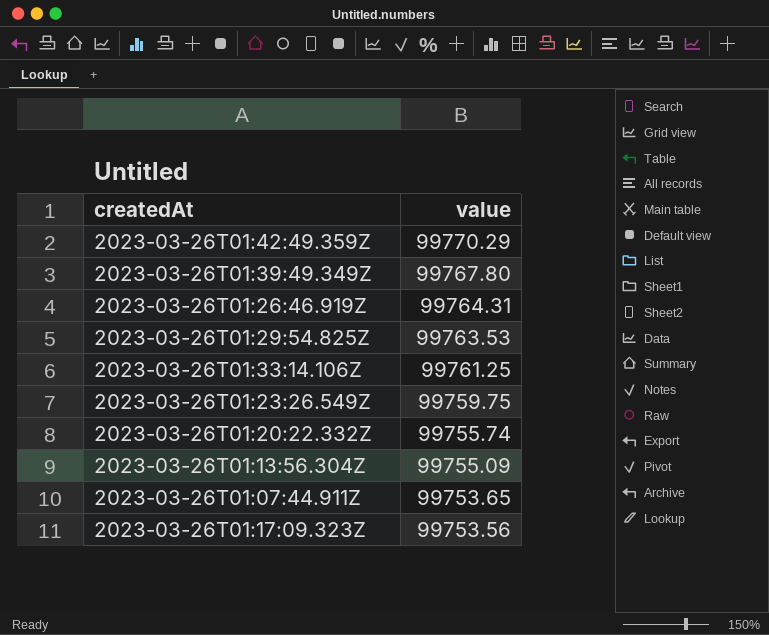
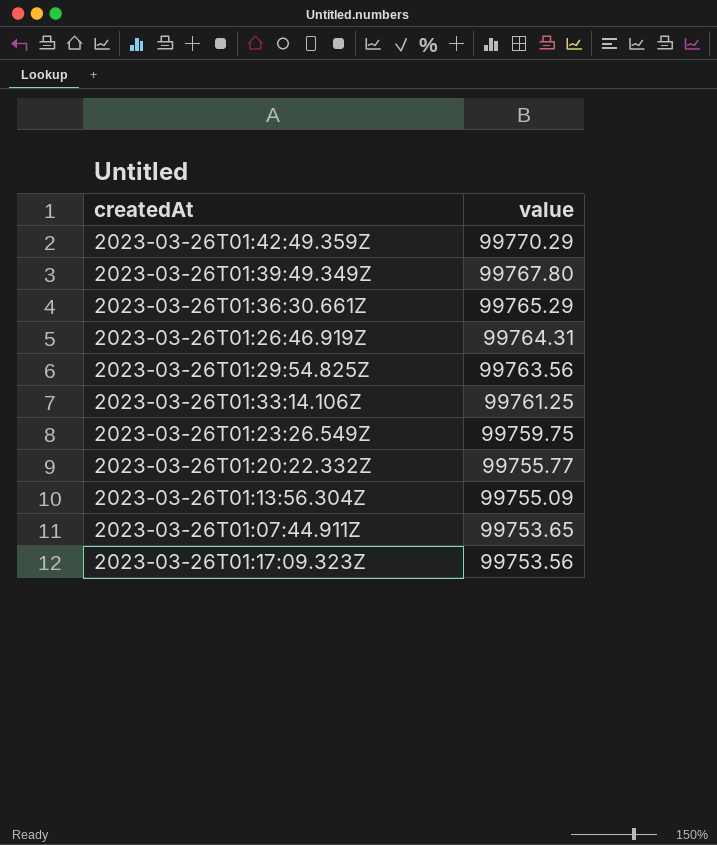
row 2023-03-26T01:36:30.661Z: none -> 99765.29
2023-03-26T01:29:54.825Z | value: 99763.53 -> 99763.56
2023-03-26T01:20:22.332Z | value: 99755.74 -> 99755.77

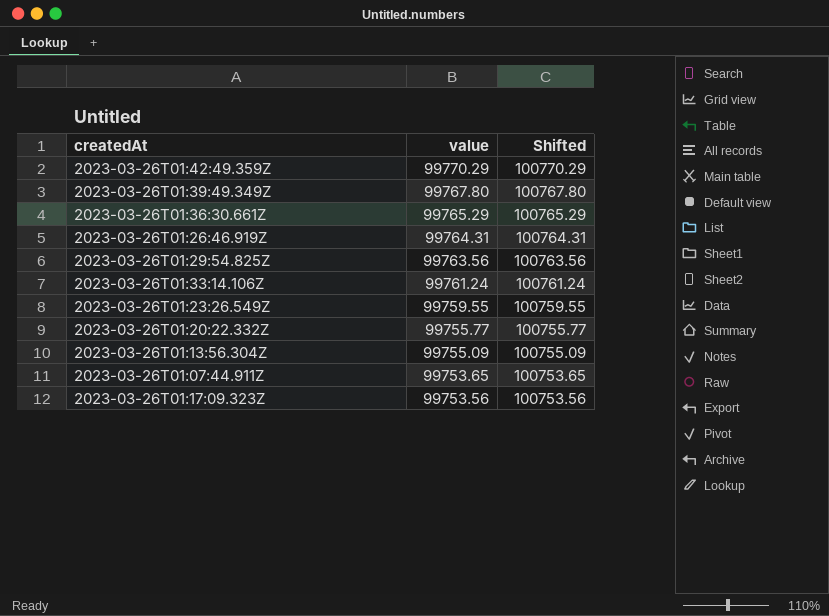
column Shifted | formula: none -> [value] + 1000
2023-03-26T01:33:14.106Z | value: 99761.25 -> 99761.24
2023-03-26T01:23:26.549Z | value: 99759.75 -> 99759.55

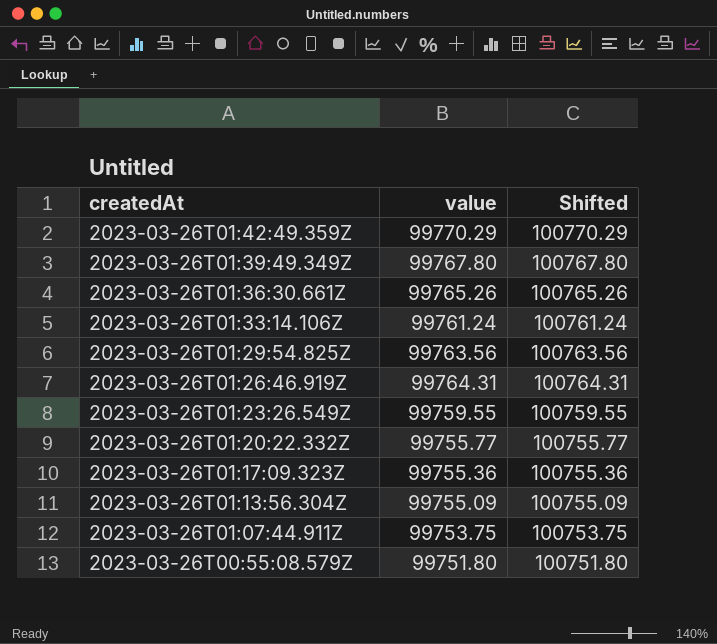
row order: value descending -> createdAt descending
2023-03-26T01:36:30.661Z | value: 99765.29 -> 99765.26
2023-03-26T01:36:30.661Z | Shifted: 100765.29 -> 100765.26
2023-03-26T01:17:09.323Z | value: 99753.56 -> 99755.36
2023-03-26T01:17:09.323Z | Shifted: 100753.56 -> 100755.36
2023-03-26T01:07:44.911Z | value: 99753.65 -> 99753.75
2023-03-26T01:07:44.911Z | Shifted: 100753.65 -> 100753.75
row 2023-03-26T00:55:08.579Z: none -> 99751.80 | 100751.80

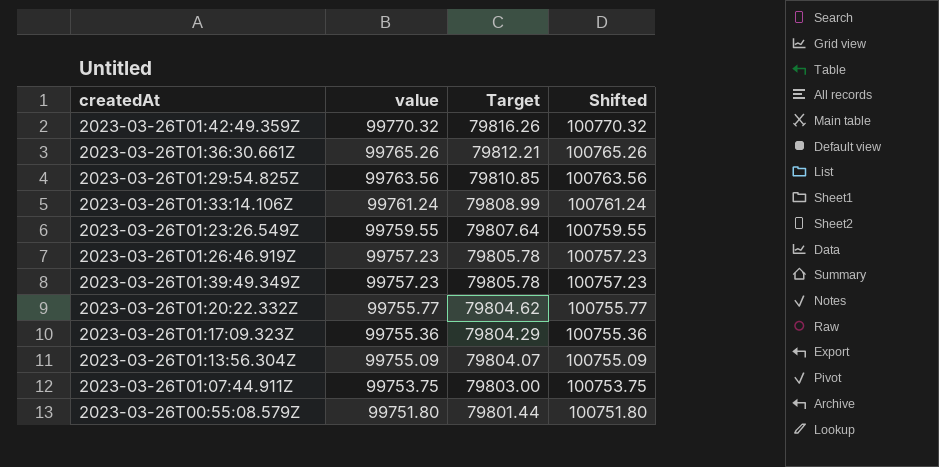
row order: createdAt descending -> value descending
column Target | formula: none -> [value] * 0.8
2023-03-26T01:42:49.359Z | value: 99770.29 -> 99770.32
2023-03-26T01:42:49.359Z | Shifted: 100770.29 -> 100770.32
2023-03-26T01:26:46.919Z | value: 99764.31 -> 99757.23
2023-03-26T01:26:46.919Z | Shifted: 100764.31 -> 100757.23
2023-03-26T01:39:49.349Z | value: 99767.80 -> 99757.23
2023-03-26T01:39:49.349Z | Shifted: 100767.80 -> 100757.23

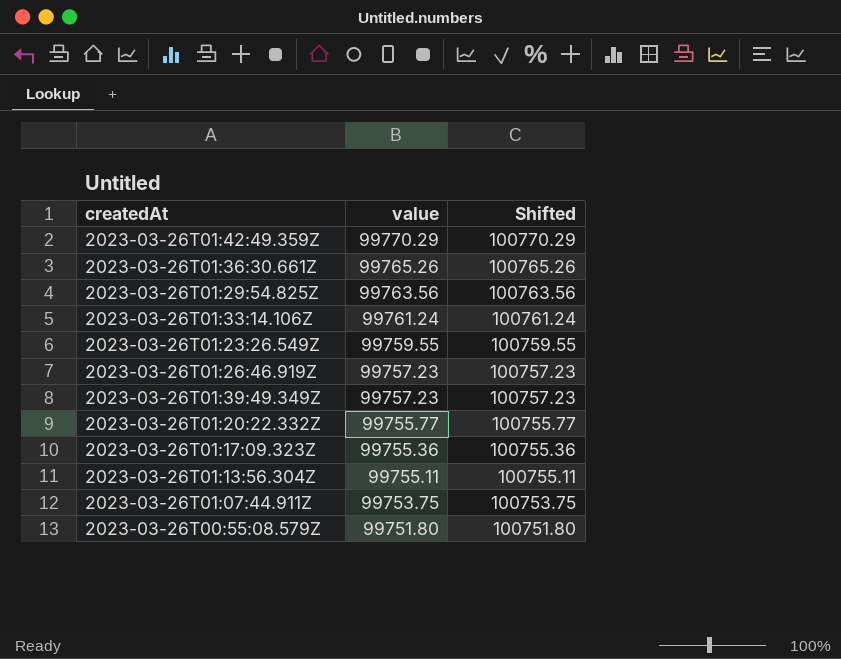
column Target | formula: [value] * 0.8 -> none
2023-03-26T01:42:49.359Z | value: 99770.32 -> 99770.29
2023-03-26T01:42:49.359Z | Shifted: 100770.32 -> 100770.29
2023-03-26T01:13:56.304Z | value: 99755.09 -> 99755.11
2023-03-26T01:13:56.304Z | Shifted: 100755.09 -> 100755.11

